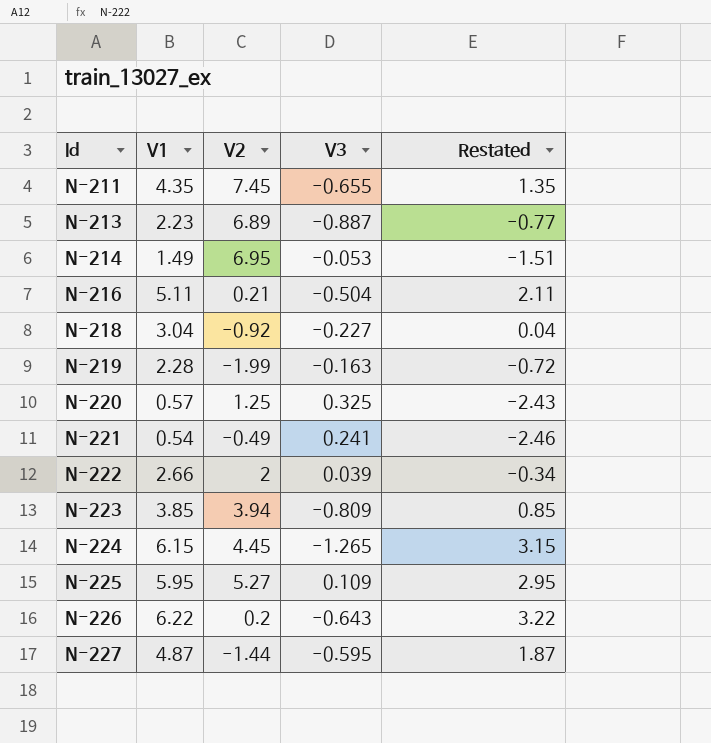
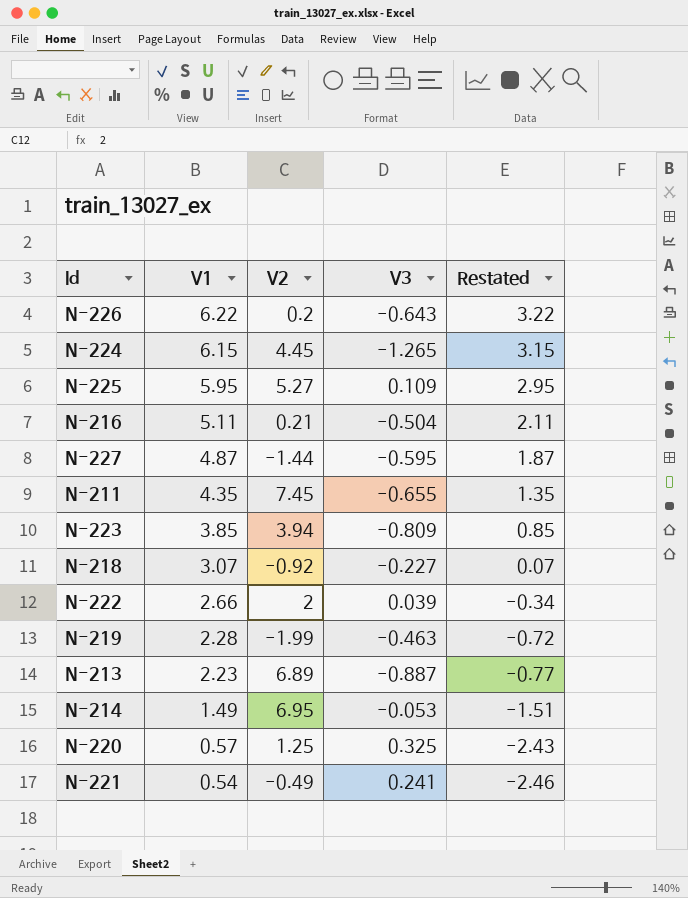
row order: Id ascending -> V1 descending
N-218 | V1: 3.04 -> 3.07
N-218 | Restated: 0.04 -> 0.07
N-219 | V3: -0.163 -> -0.463

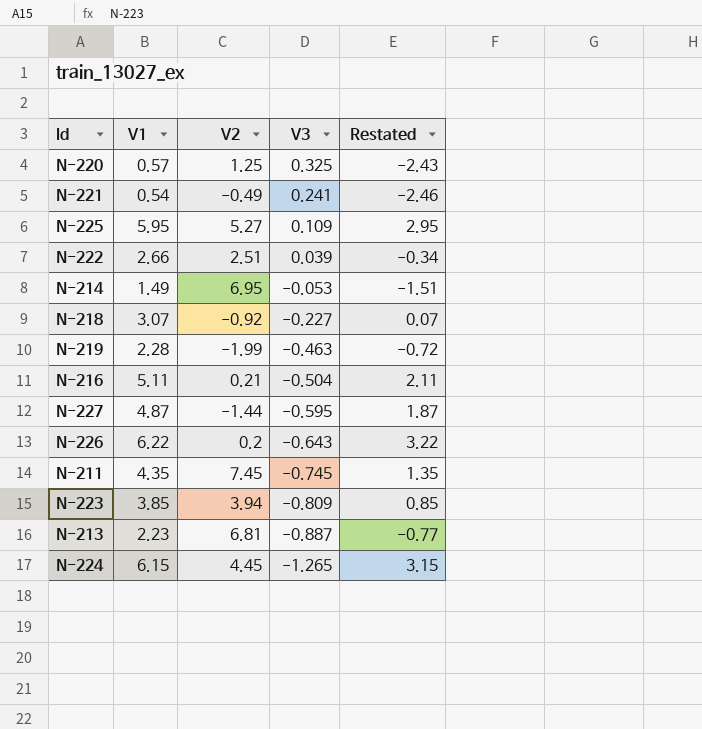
row order: V1 descending -> V3 descending
N-222 | V2: 2 -> 2.51
N-211 | V3: -0.655 -> -0.745
N-213 | V2: 6.89 -> 6.81

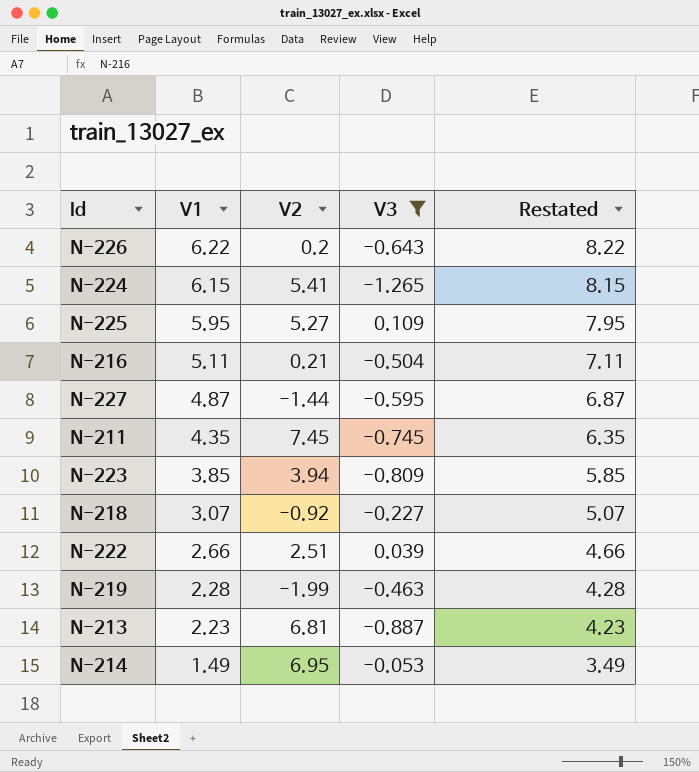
filter: none -> V3 <= 0.109
row order: V3 descending -> V1 descending
column Restated | formula: [V1] - 3 -> [V1] + 2
N-224 | V2: 4.45 -> 5.41

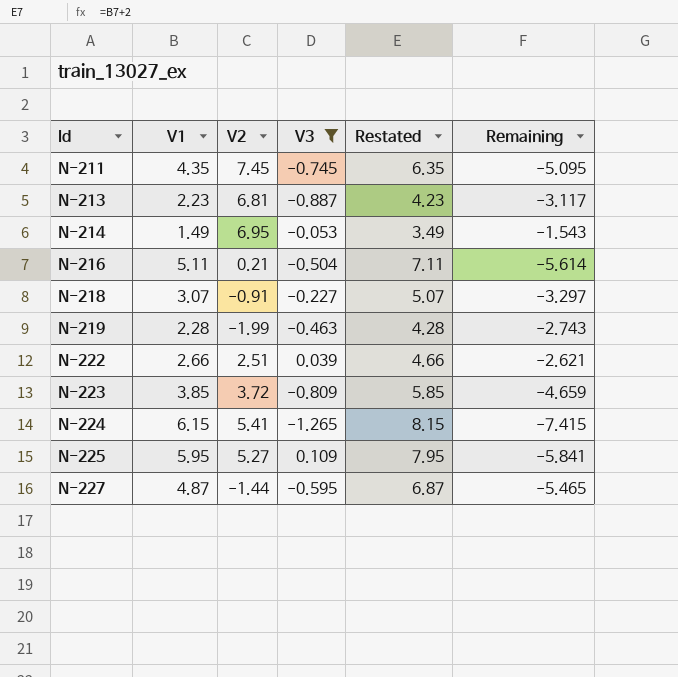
row order: V1 descending -> Id ascending
column Remaining | formula: none -> [V3] - [V1]
row N-226: 6.22 | 0.2 | -0.643 | 8.22 -> none
N-218 | V2: -0.92 -> -0.91
N-223 | V2: 3.94 -> 3.72

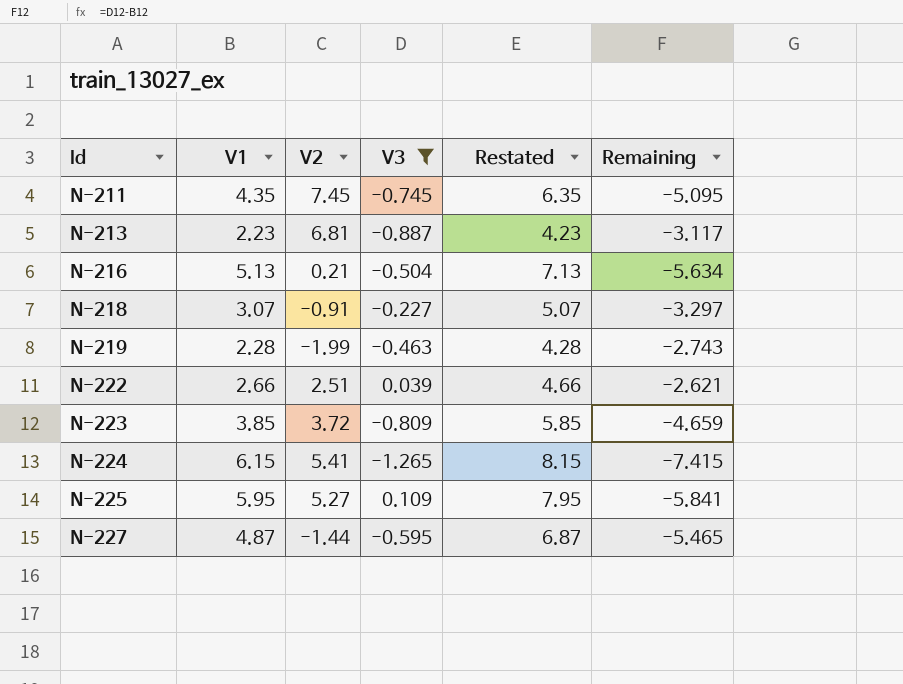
row N-214: 1.49 | 6.95 | -0.053 | 3.49 | -1.543 -> none
N-216 | V1: 5.11 -> 5.13
N-216 | Restated: 7.11 -> 7.13
N-216 | Remaining: -5.614 -> -5.634

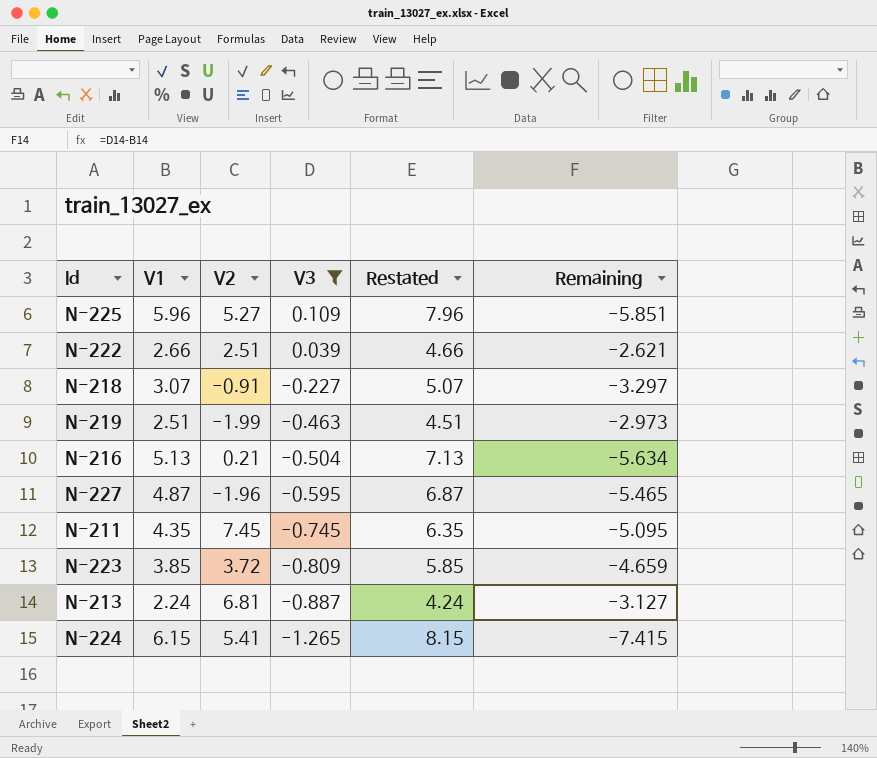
row order: Id ascending -> V3 descending
N-225 | V1: 5.95 -> 5.96
N-225 | Restated: 7.95 -> 7.96
N-225 | Remaining: -5.841 -> -5.851
N-219 | V1: 2.28 -> 2.51
N-219 | Restated: 4.28 -> 4.51
N-219 | Remaining: -2.743 -> -2.973
N-227 | V2: -1.44 -> -1.96
N-213 | V1: 2.23 -> 2.24
N-213 | Restated: 4.23 -> 4.24
N-213 | Remaining: -3.117 -> -3.127

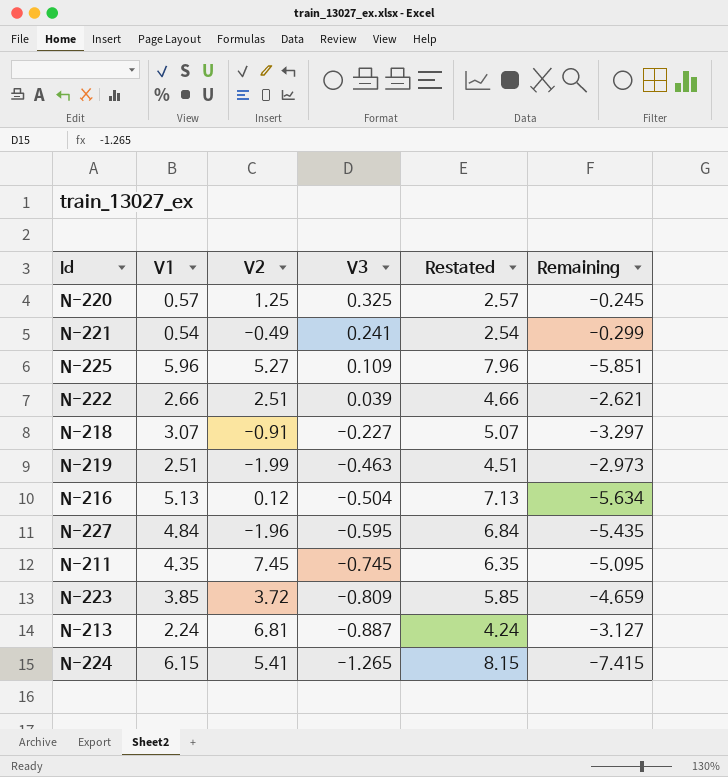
filter: V3 <= 0.109 -> none
N-216 | V2: 0.21 -> 0.12
N-227 | V1: 4.87 -> 4.84
N-227 | Restated: 6.87 -> 6.84
N-227 | Remaining: -5.465 -> -5.435

